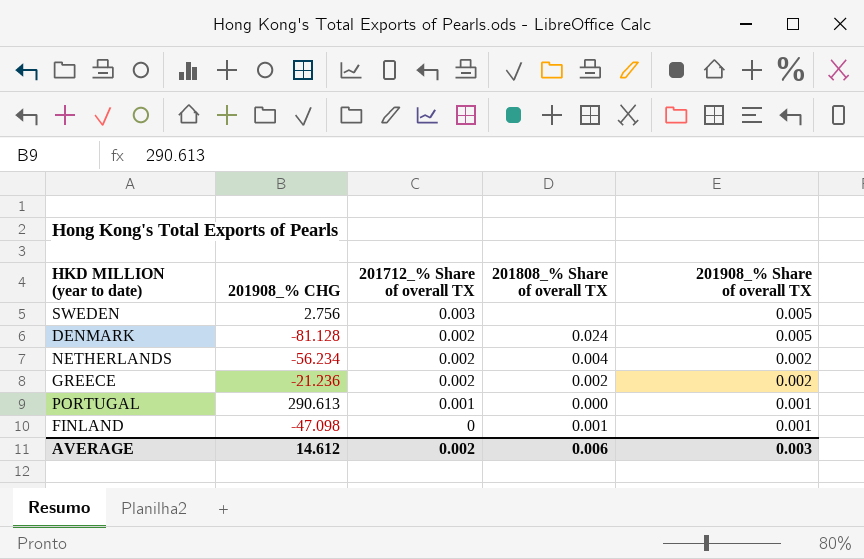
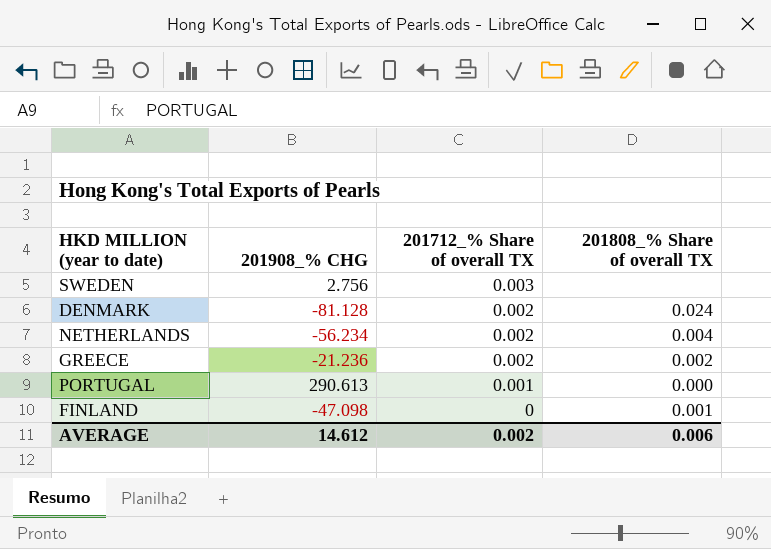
column 201908_% Share of overall TX | position: 5 -> none

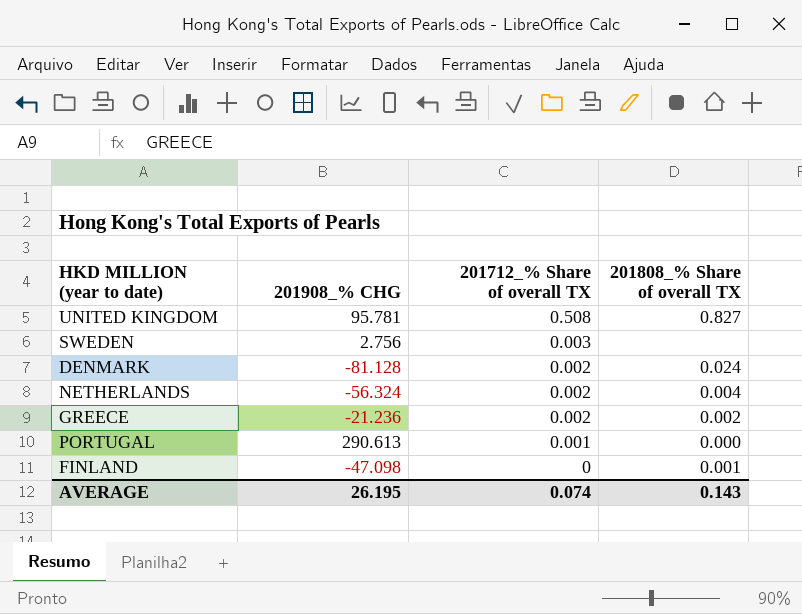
row UNITED KINGDOM: none -> 95.781 | 0.508 | 0.827
NETHERLANDS | 201908_% CHG: -56.234 -> -56.324
AVERAGE | 201908_% CHG: 14.612 -> 26.195
AVERAGE | 201712_% Share of overall TX: 0.002 -> 0.074
AVERAGE | 201808_% Share of overall TX: 0.006 -> 0.143

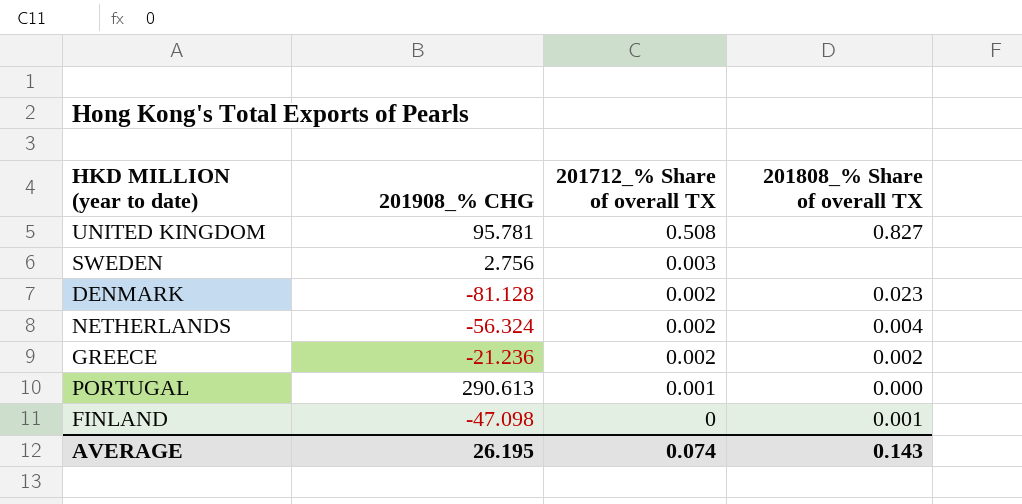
DENMARK | 201808_% Share of overall TX: 0.024 -> 0.023

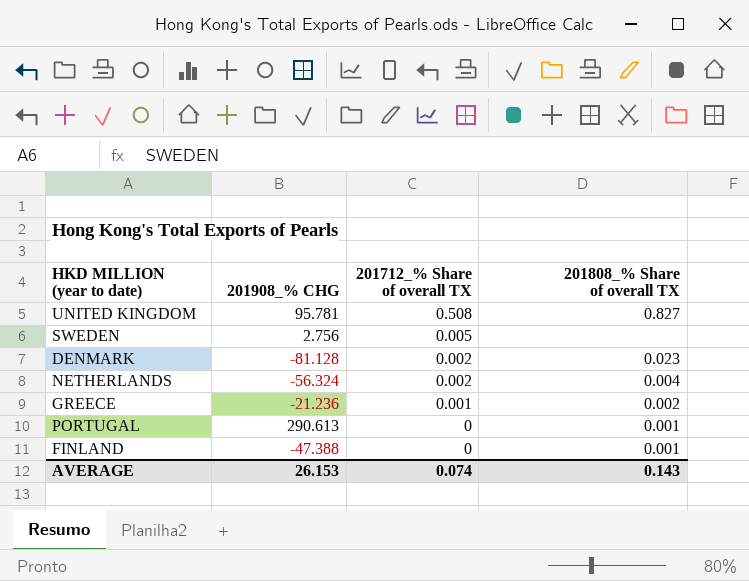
SWEDEN | 201712_% Share of overall TX: 0.003 -> 0.005
GREECE | 201712_% Share of overall TX: 0.002 -> 0.001
PORTUGAL | 201712_% Share of overall TX: 0.001 -> 0
PORTUGAL | 201808_% Share of overall TX: 0.000 -> 0.001
FINLAND | 201908_% CHG: -47.098 -> -47.388
AVERAGE | 201908_% CHG: 26.195 -> 26.153

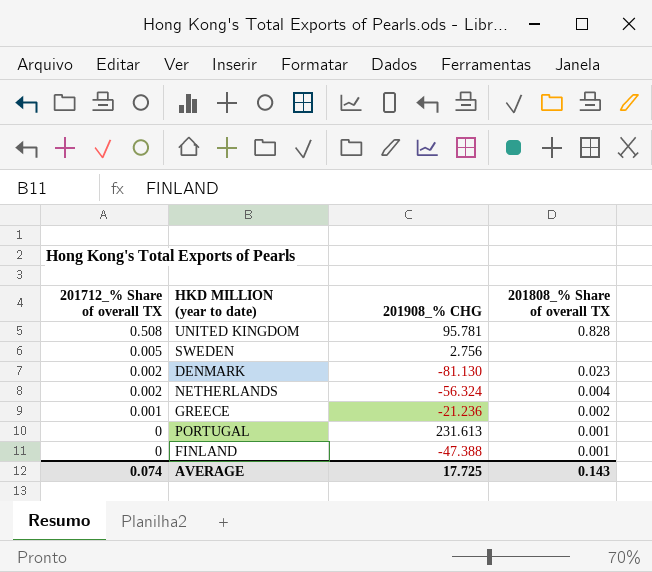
column 201712_% Share of overall TX | position: 3 -> 1
UNITED KINGDOM | 201808_% Share of overall TX: 0.827 -> 0.828
DENMARK | 201908_% CHG: -81.128 -> -81.130
PORTUGAL | 201908_% CHG: 290.613 -> 231.613
AVERAGE | 201908_% CHG: 26.153 -> 17.725

